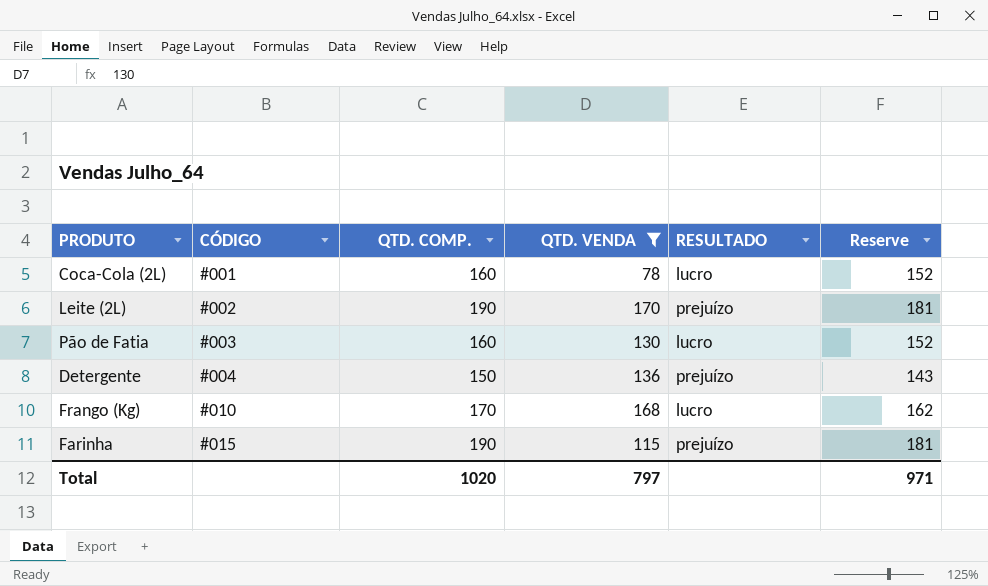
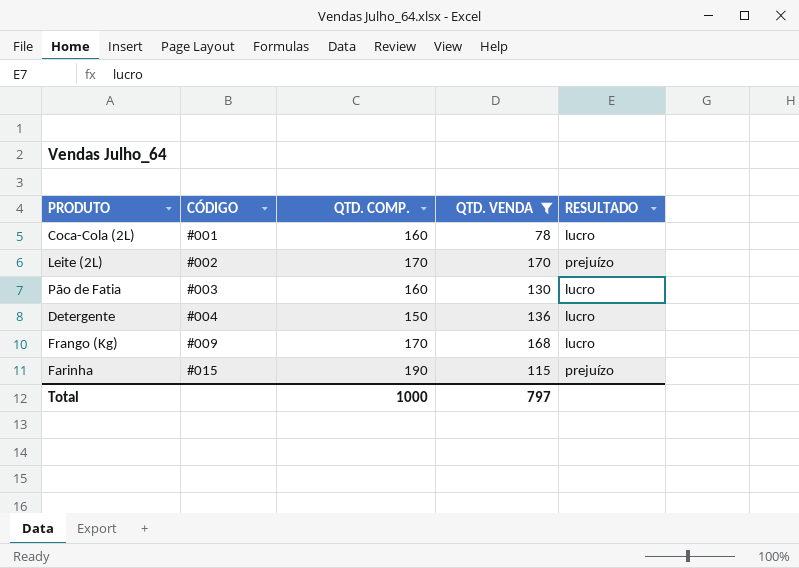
column Reserve | formula: [QTD. COMP.] * 0.95 -> none
Leite (2L) | QTD. COMP.: 190 -> 170
Detergente | RESULTADO: prejuízo -> lucro
Frango (Kg) | CÓDIGO: #010 -> #009
Total | QTD. COMP.: 1020 -> 1000

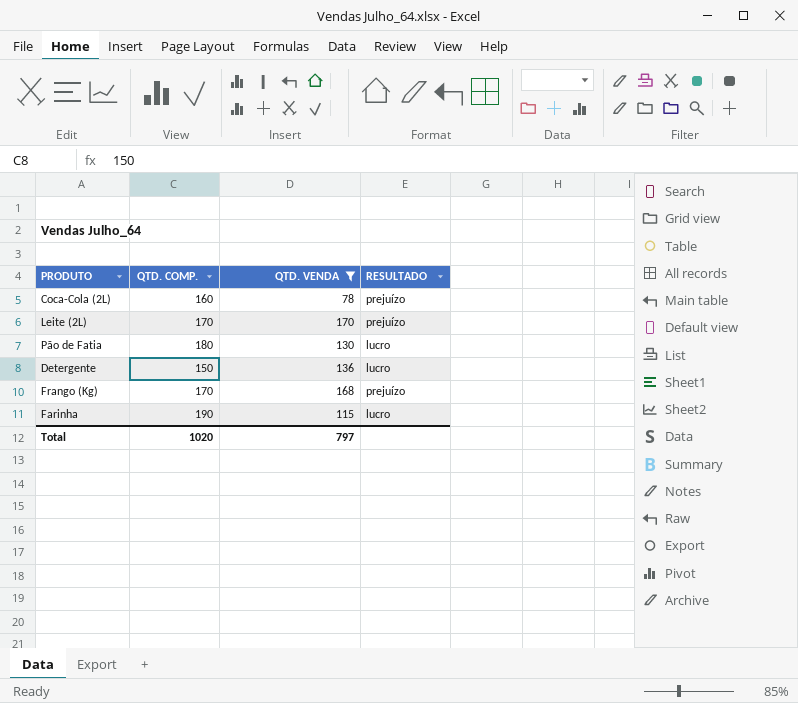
column CÓDIGO | position: 2 -> none
Coca-Cola (2L) | RESULTADO: lucro -> prejuízo
Pão de Fatia | QTD. COMP.: 160 -> 180
Frango (Kg) | RESULTADO: lucro -> prejuízo
Farinha | RESULTADO: prejuízo -> lucro
Total | QTD. COMP.: 1000 -> 1020

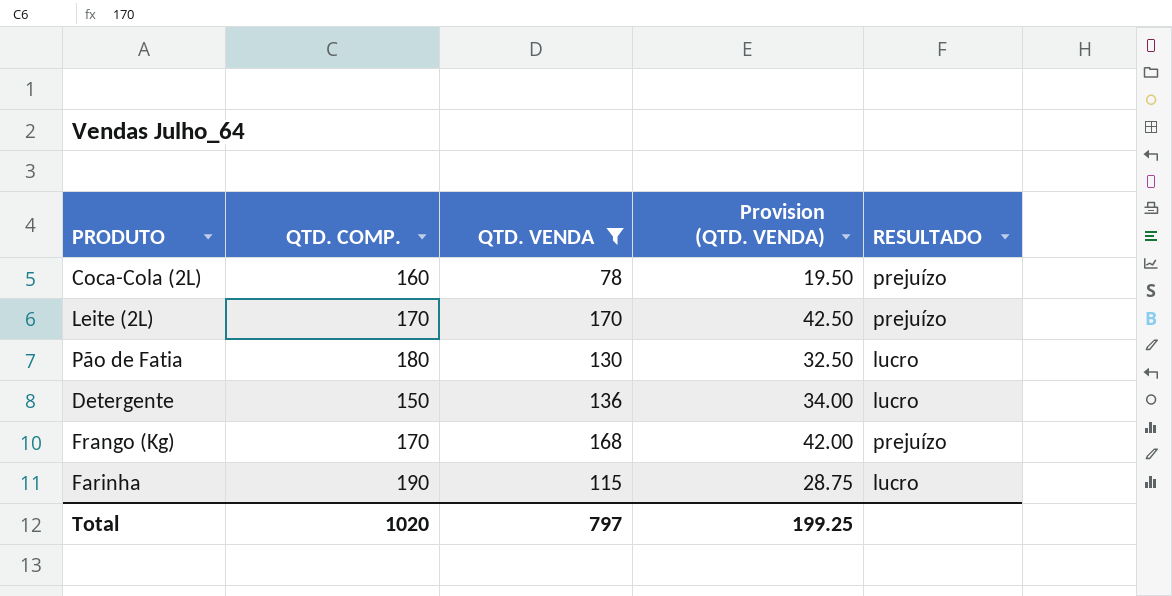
column Provision (QTD. VENDA) | formula: none -> [QTD. VENDA] * 0.25

